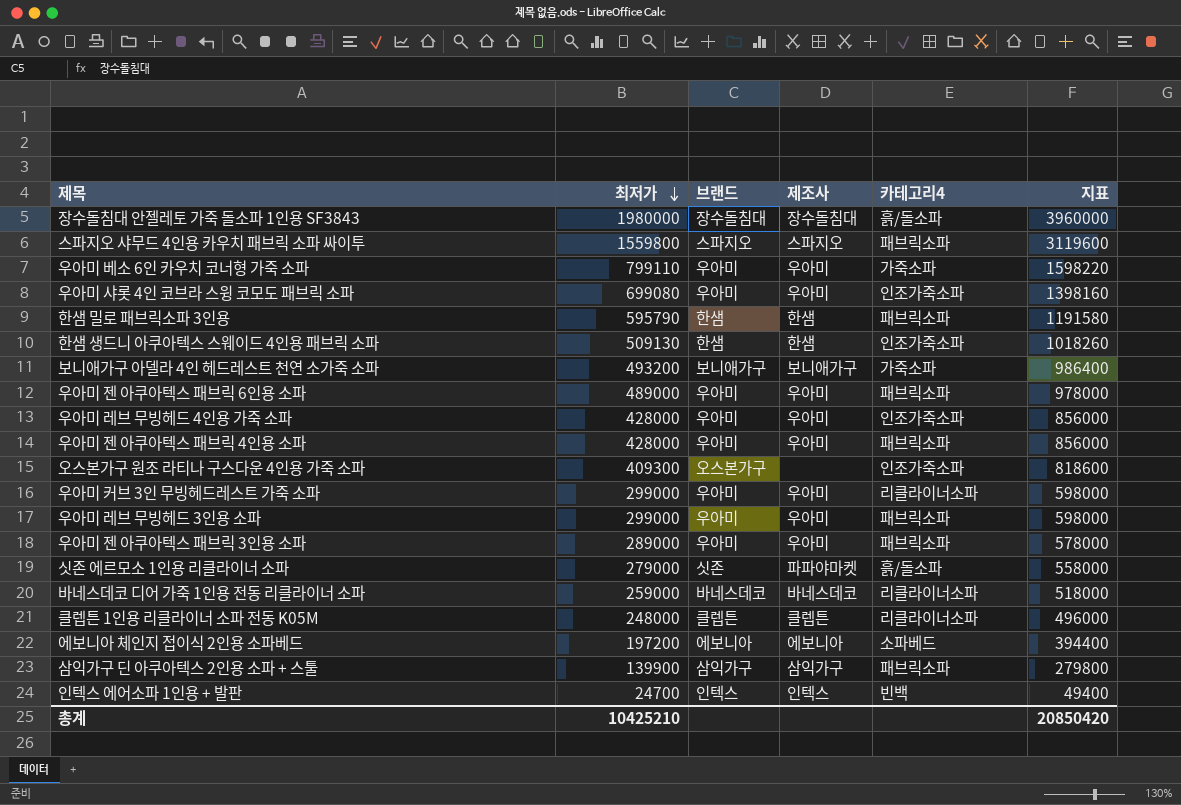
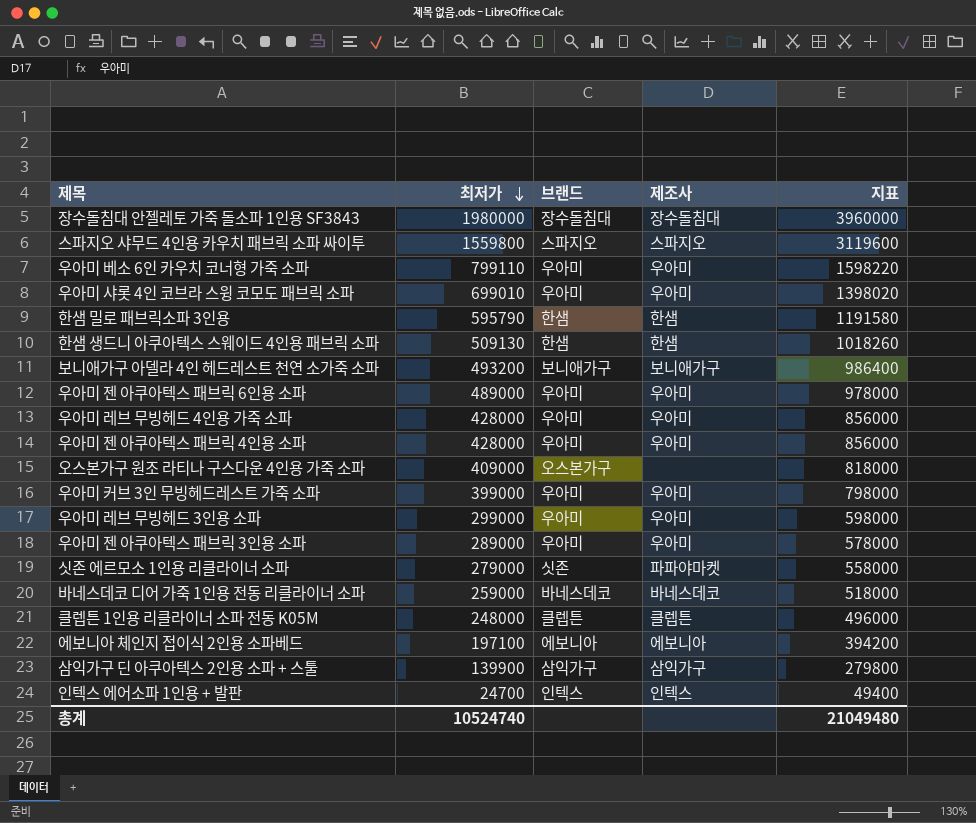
column 카테고리4 | position: 5 -> none
우아미 샤롯 4인 코브라 스윙 코모도 패브릭 소파 | 최저가: 699080 -> 699010
우아미 샤롯 4인 코브라 스윙 코모도 패브릭 소파 | 지표: 1398160 -> 1398020
오스본가구 원조 라티나 구스다운 4인용 가죽 소파 | 최저가: 409300 -> 409000
오스본가구 원조 라티나 구스다운 4인용 가죽 소파 | 지표: 818600 -> 818000
우아미 커브 3인 무빙헤드레스트 가죽 소파 | 최저가: 299000 -> 399000
우아미 커브 3인 무빙헤드레스트 가죽 소파 | 지표: 598000 -> 798000
에보니아 체인지 접이식 2인용 소파베드 | 최저가: 197200 -> 197100
에보니아 체인지 접이식 2인용 소파베드 | 지표: 394400 -> 394200
총계 | 최저가: 10425210 -> 10524740
총계 | 지표: 20850420 -> 21049480

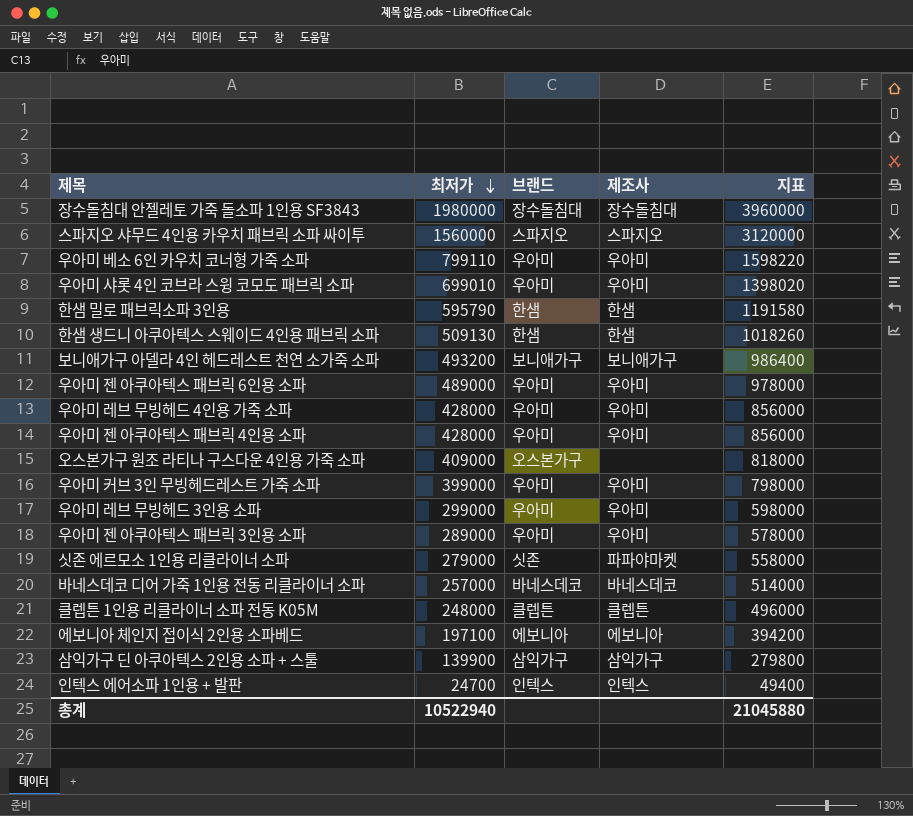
스파지오 샤무드 4인용 카우치 패브릭 소파 싸이투 | 최저가: 1559800 -> 1560000
스파지오 샤무드 4인용 카우치 패브릭 소파 싸이투 | 지표: 3119600 -> 3120000
바네스데코 디어 가죽 1인용 전동 리클라이너 소파 | 최저가: 259000 -> 257000
바네스데코 디어 가죽 1인용 전동 리클라이너 소파 | 지표: 518000 -> 514000
총계 | 최저가: 10524740 -> 10522940
총계 | 지표: 21049480 -> 21045880

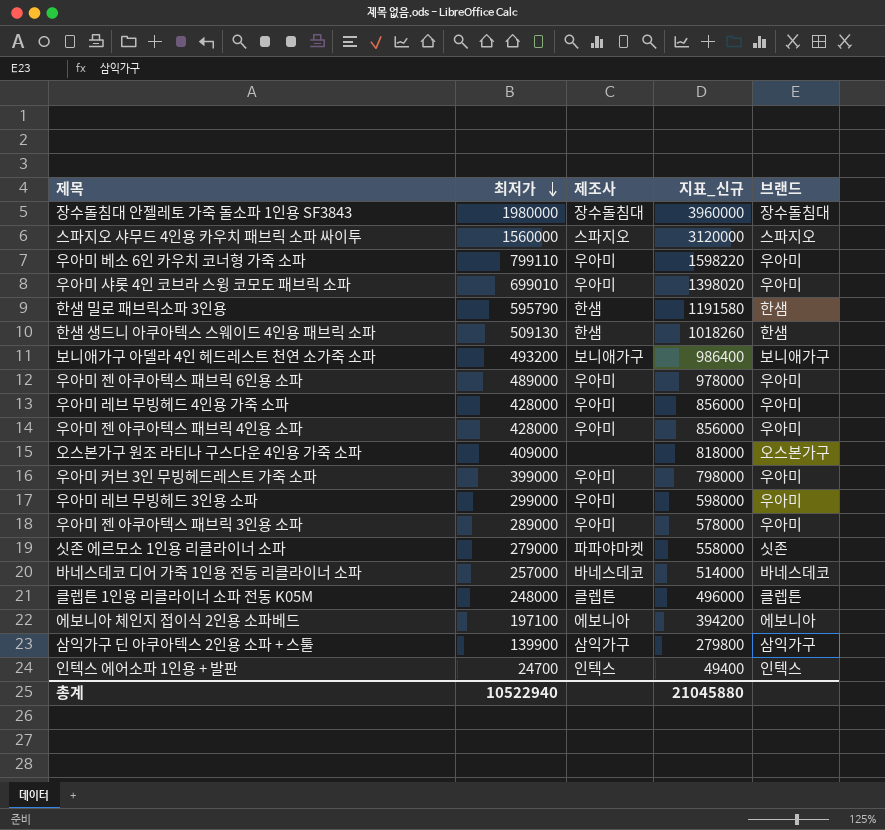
column name: 지표 -> 지표_신규
column 브랜드 | position: 3 -> 5

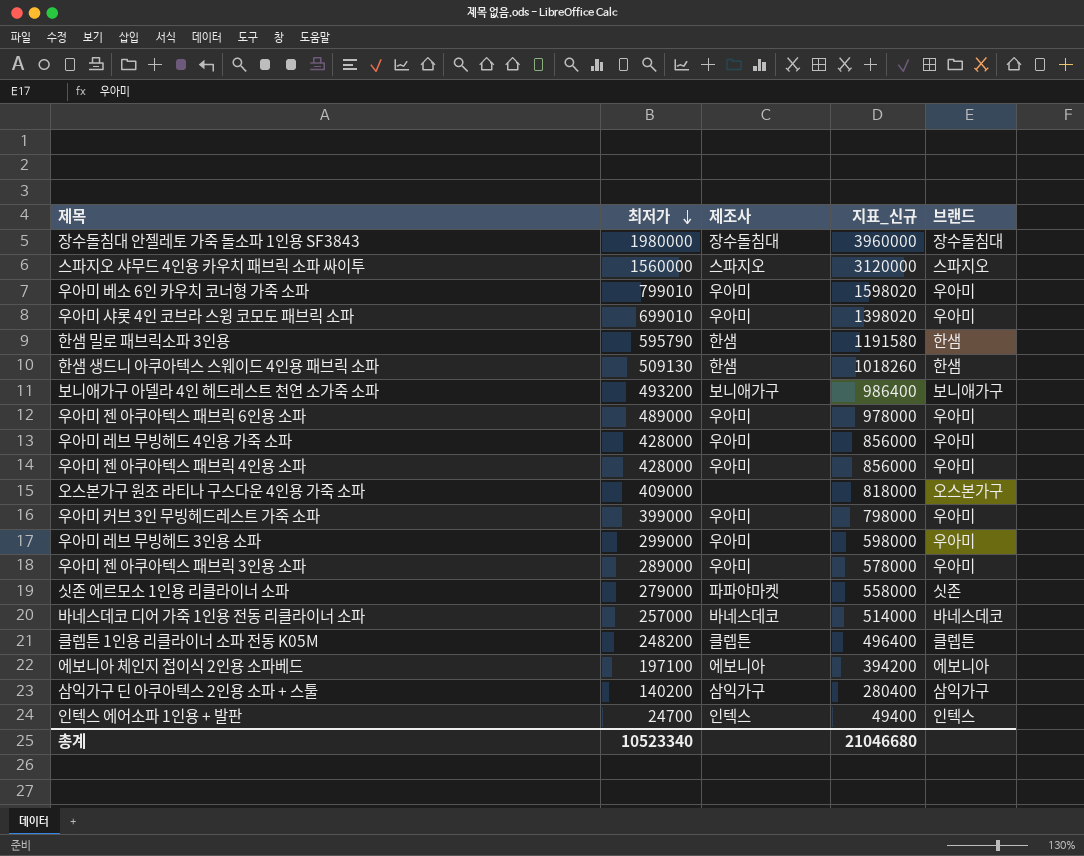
우아미 베소 6인 카우치 코너형 가죽 소파 | 최저가: 799110 -> 799010
우아미 베소 6인 카우치 코너형 가죽 소파 | 지표_신규: 1598220 -> 1598020
클렙튼 1인용 리클라이너 소파 전동 K05M | 최저가: 248000 -> 248200
클렙튼 1인용 리클라이너 소파 전동 K05M | 지표_신규: 496000 -> 496400
삼익가구 딘 아쿠아텍스 2인용 소파 + 스툴 | 최저가: 139900 -> 140200
삼익가구 딘 아쿠아텍스 2인용 소파 + 스툴 | 지표_신규: 279800 -> 280400
총계 | 최저가: 10522940 -> 10523340
총계 | 지표_신규: 21045880 -> 21046680

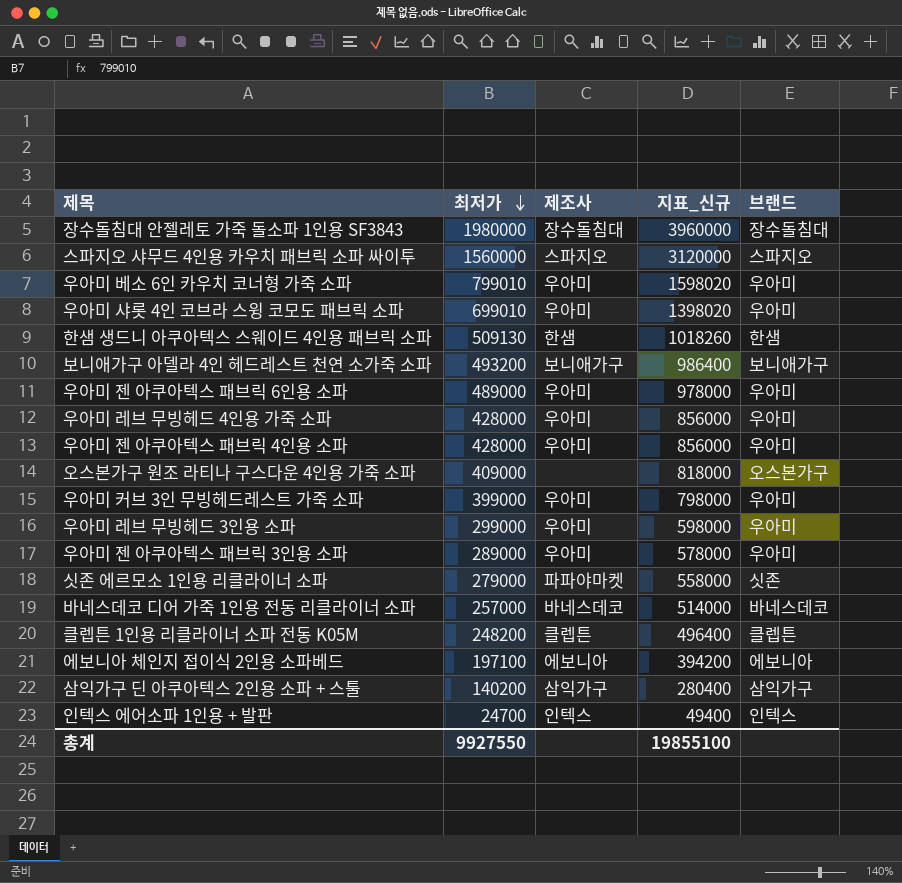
row 한샘 밀로 패브릭소파 3인용: 595790 | 한샘 | 1191580 | 한샘 -> none
총계 | 최저가: 10523340 -> 9927550
총계 | 지표_신규: 21046680 -> 19855100

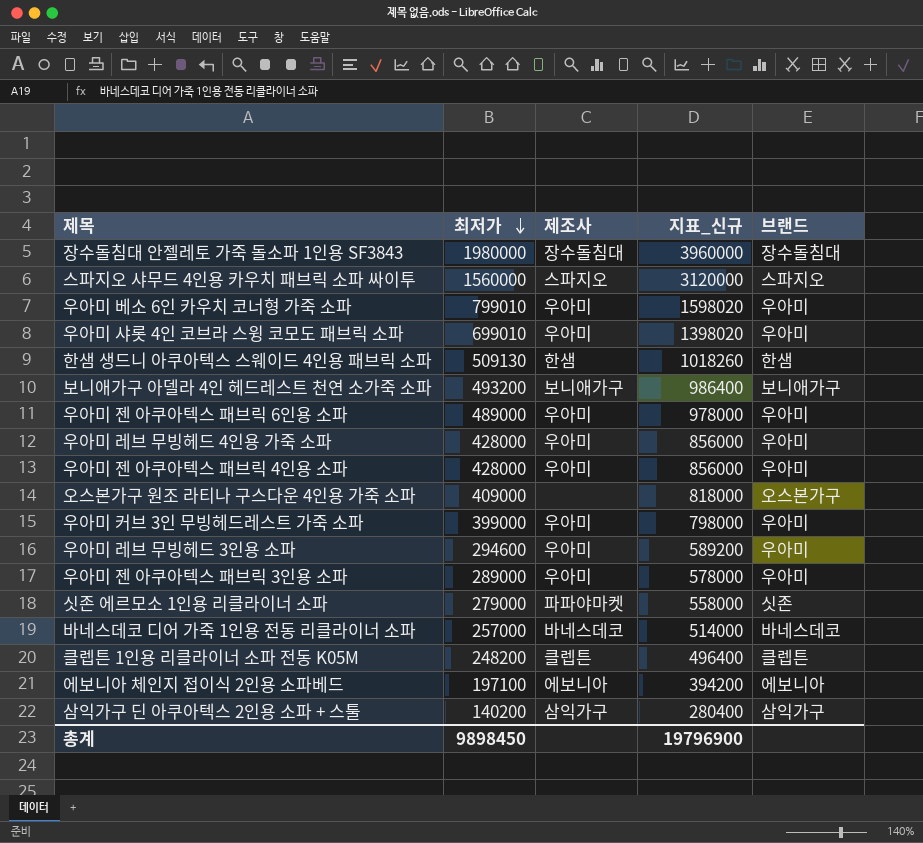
row 인텍스 에어소파 1인용 + 발판: 24700 | 인텍스 | 49400 | 인텍스 -> none
우아미 레브 무빙헤드 3인용 소파 | 최저가: 299000 -> 294600
우아미 레브 무빙헤드 3인용 소파 | 지표_신규: 598000 -> 589200
총계 | 최저가: 9927550 -> 9898450
총계 | 지표_신규: 19855100 -> 19796900

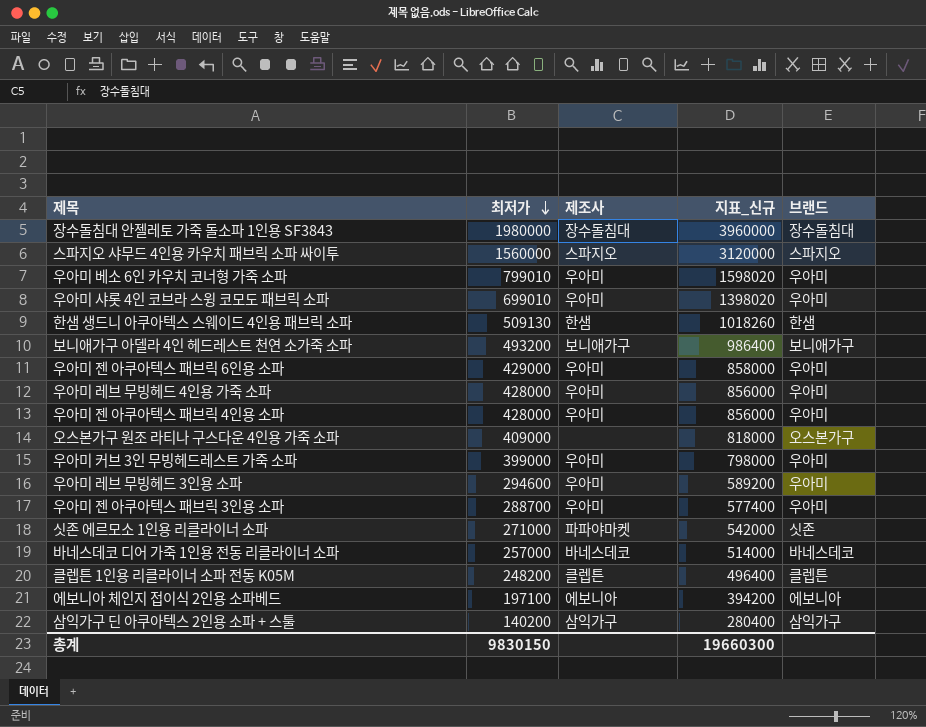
우아미 젠 아쿠아텍스 패브릭 6인용 소파 | 최저가: 489000 -> 429000
우아미 젠 아쿠아텍스 패브릭 6인용 소파 | 지표_신규: 978000 -> 858000
우아미 젠 아쿠아텍스 패브릭 3인용 소파 | 최저가: 289000 -> 288700
우아미 젠 아쿠아텍스 패브릭 3인용 소파 | 지표_신규: 578000 -> 577400
싯존 에르모소 1인용 리클라이너 소파 | 최저가: 279000 -> 271000
싯존 에르모소 1인용 리클라이너 소파 | 지표_신규: 558000 -> 542000
총계 | 최저가: 9898450 -> 9830150
총계 | 지표_신규: 19796900 -> 19660300

